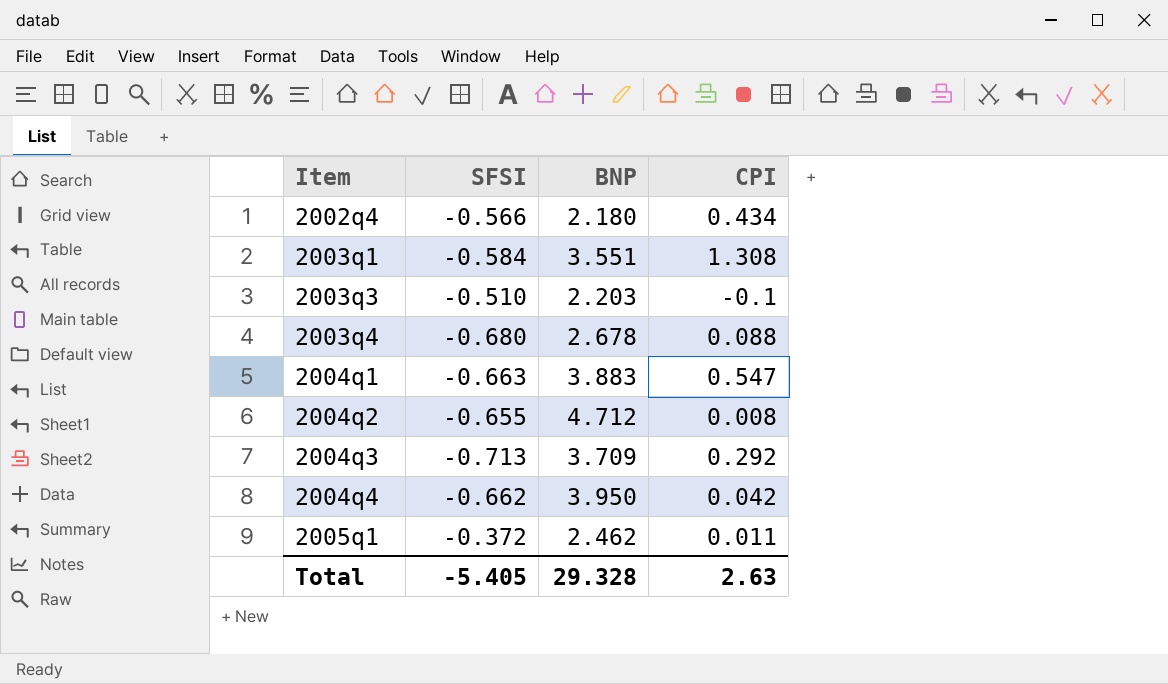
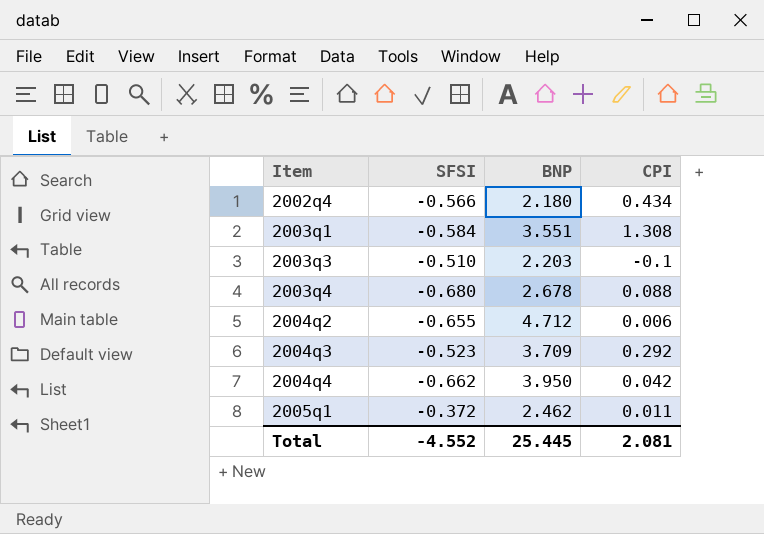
row 2004q1: -0.663 | 3.883 | 0.547 -> none
2004q2 | CPI: 0.008 -> 0.006
2004q3 | SFSI: -0.713 -> -0.523
Total | SFSI: -5.405 -> -4.552
Total | BNP: 29.328 -> 25.445
Total | CPI: 2.63 -> 2.081

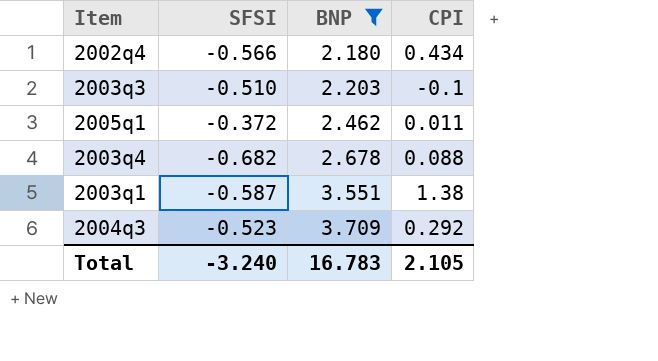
filter: none -> BNP <= 3.709
row order: Item ascending -> BNP ascending
2003q4 | SFSI: -0.680 -> -0.682
2003q1 | SFSI: -0.584 -> -0.587
2003q1 | CPI: 1.308 -> 1.38
Total | SFSI: -4.552 -> -3.240
Total | BNP: 25.445 -> 16.783
Total | CPI: 2.081 -> 2.105

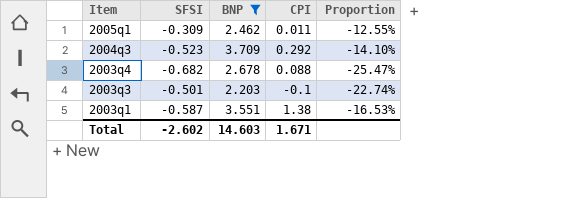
row order: BNP ascending -> Item descending
column Proportion | formula: none -> [SFSI] / [BNP]
row 2002q4: -0.566 | 2.180 | 0.434 -> none
2005q1 | SFSI: -0.372 -> -0.309
2003q3 | SFSI: -0.510 -> -0.501
Total | SFSI: -3.240 -> -2.602
Total | BNP: 16.783 -> 14.603
Total | CPI: 2.105 -> 1.671

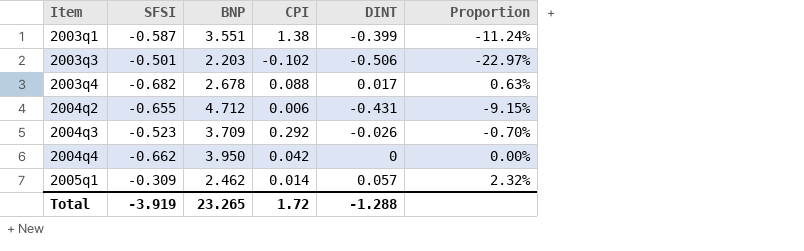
filter: BNP <= 3.709 -> none
row order: Item descending -> Item ascending
column DINT | position: none -> 5
column Proportion | formula: [SFSI] / [BNP] -> [DINT] / [BNP]
2003q3 | CPI: -0.1 -> -0.102
2005q1 | CPI: 0.011 -> 0.014
Total | SFSI: -2.602 -> -3.919
Total | BNP: 14.603 -> 23.265
Total | CPI: 1.671 -> 1.72

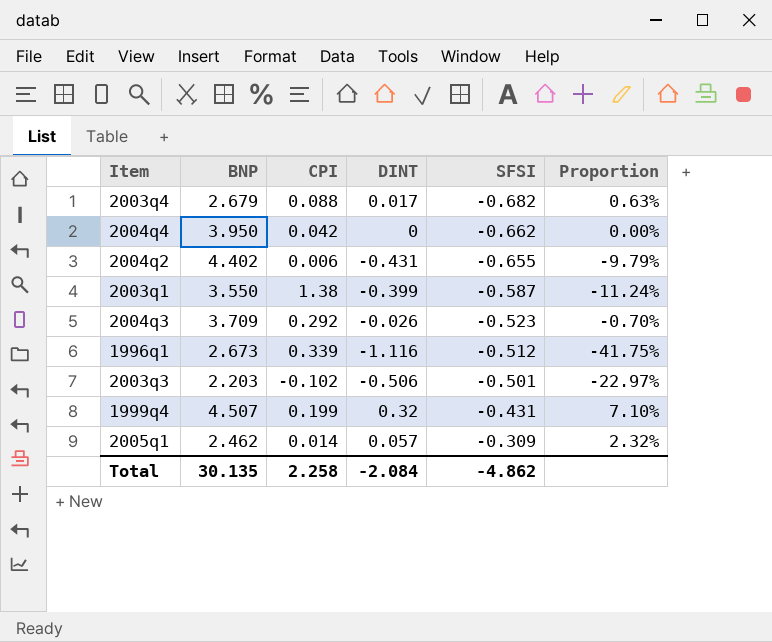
row order: Item ascending -> SFSI ascending
column SFSI | position: 2 -> 5
2003q4 | BNP: 2.678 -> 2.679
2004q2 | BNP: 4.712 -> 4.402
2004q2 | Proportion: -9.15% -> -9.79%
2003q1 | BNP: 3.551 -> 3.550
row 1996q1: none -> 2.673 | 0.339 | -1.116 | -0.512 | -41.75%
row 1999q4: none -> 4.507 | 0.199 | 0.32 | -0.431 | 7.10%
Total | BNP: 23.265 -> 30.135
Total | CPI: 1.72 -> 2.258
Total | DINT: -1.288 -> -2.084
Total | SFSI: -3.919 -> -4.862

